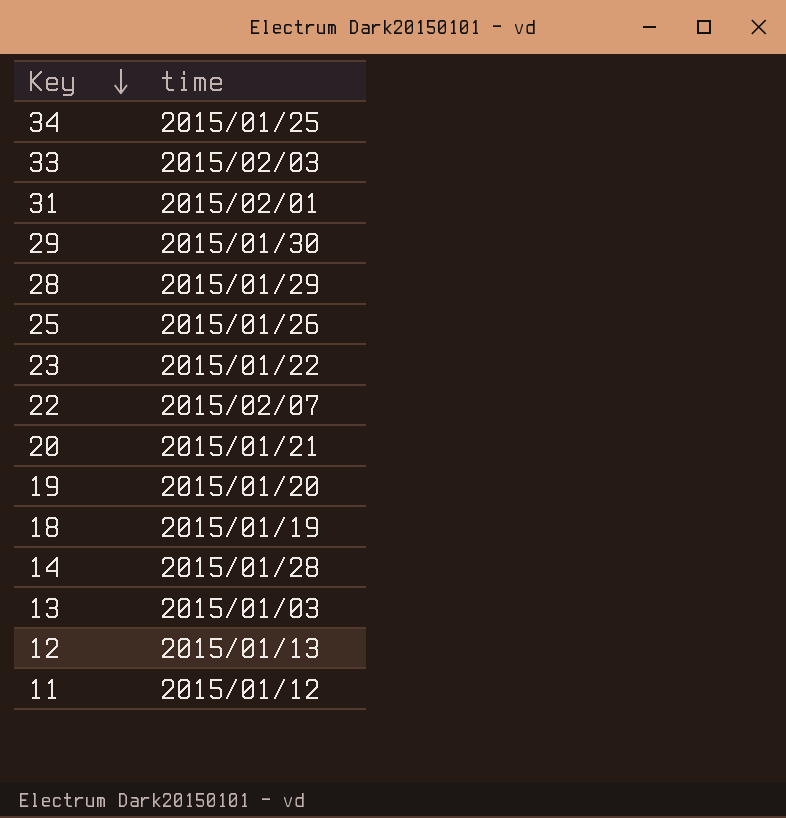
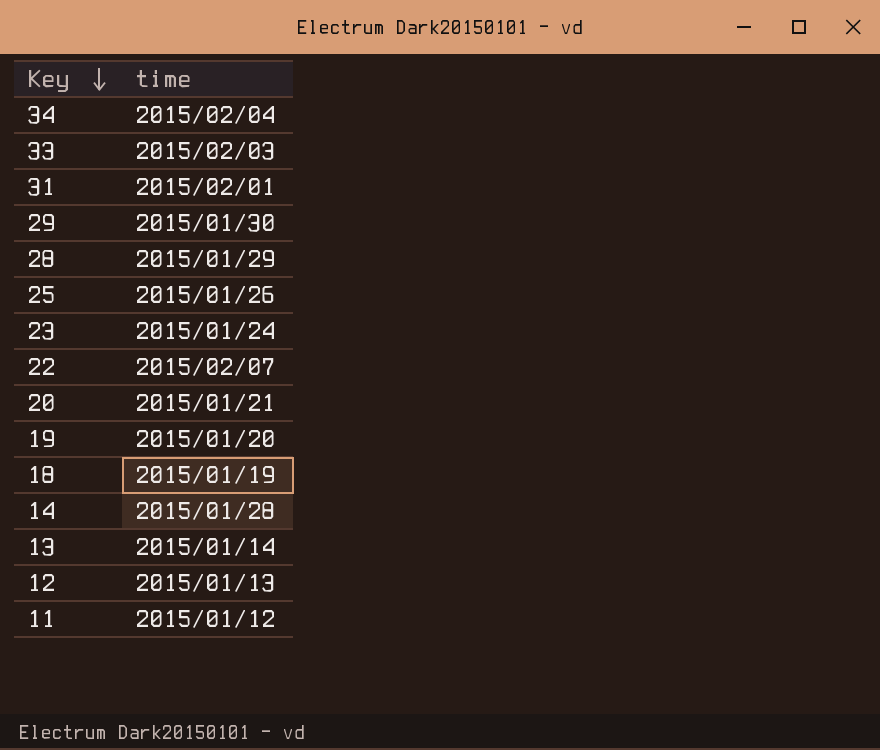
34 | time: 2015/01/25 -> 2015/02/04
23 | time: 2015/01/22 -> 2015/01/24
13 | time: 2015/01/03 -> 2015/01/14

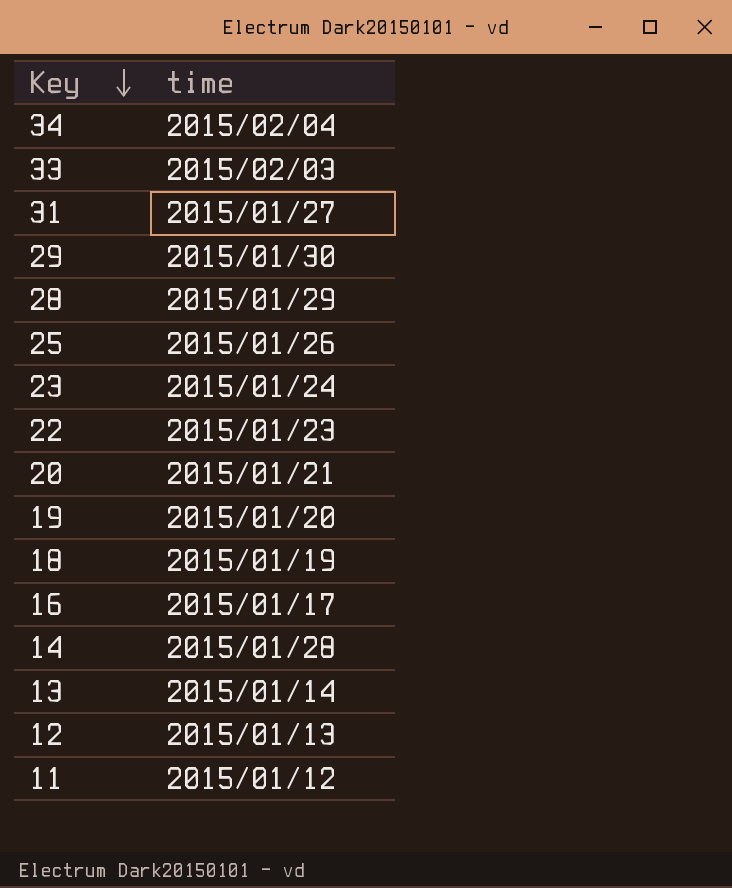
31 | time: 2015/02/01 -> 2015/01/27
22 | time: 2015/02/07 -> 2015/01/23
row 16: none -> 2015/01/17

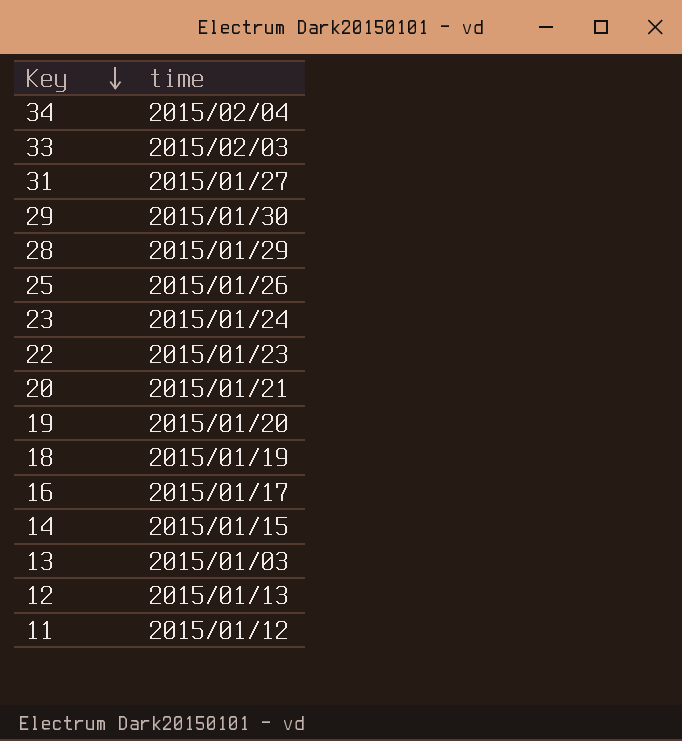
14 | time: 2015/01/28 -> 2015/01/15
13 | time: 2015/01/14 -> 2015/01/03

